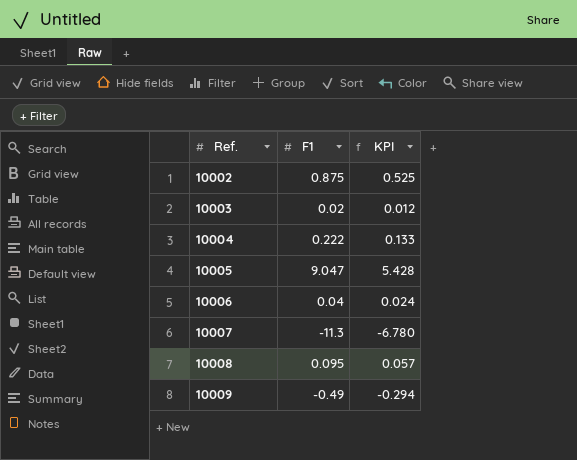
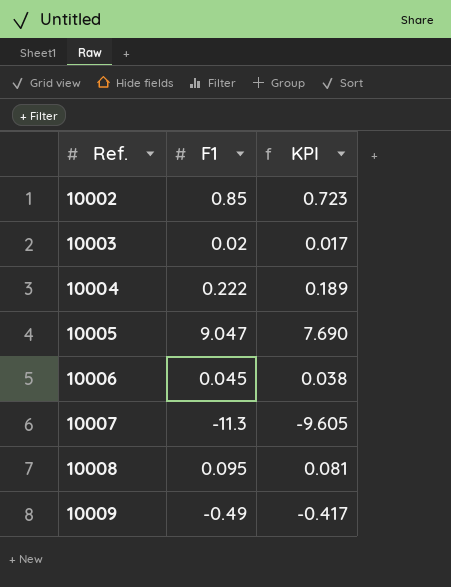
column KPI | formula: [F1] * 0.6 -> [F1] * 0.85
10002 | F1: 0.875 -> 0.85
10006 | F1: 0.04 -> 0.045

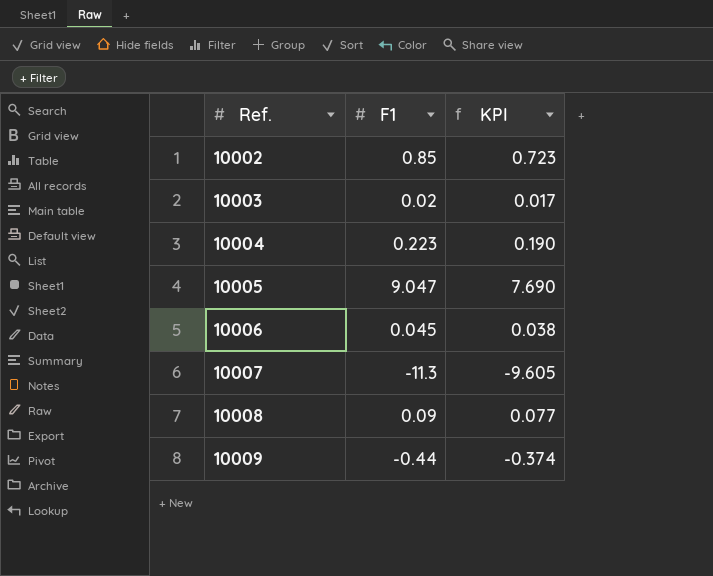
10004 | F1: 0.222 -> 0.223
10004 | KPI: 0.189 -> 0.190
10008 | F1: 0.095 -> 0.09
10008 | KPI: 0.081 -> 0.077
10009 | F1: -0.49 -> -0.44
10009 | KPI: -0.417 -> -0.374

